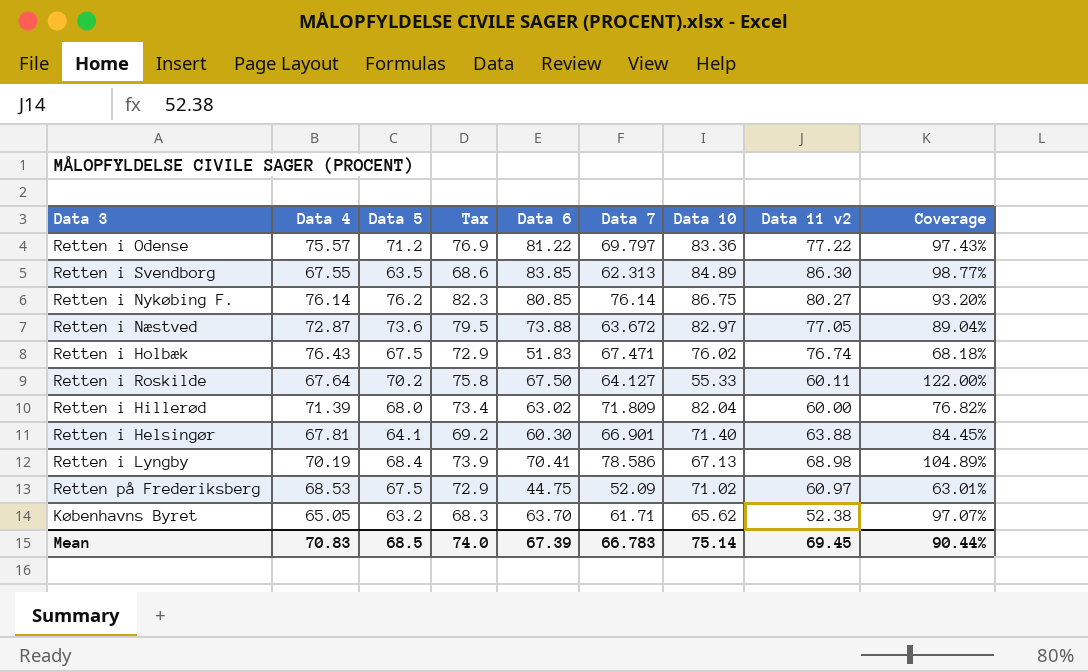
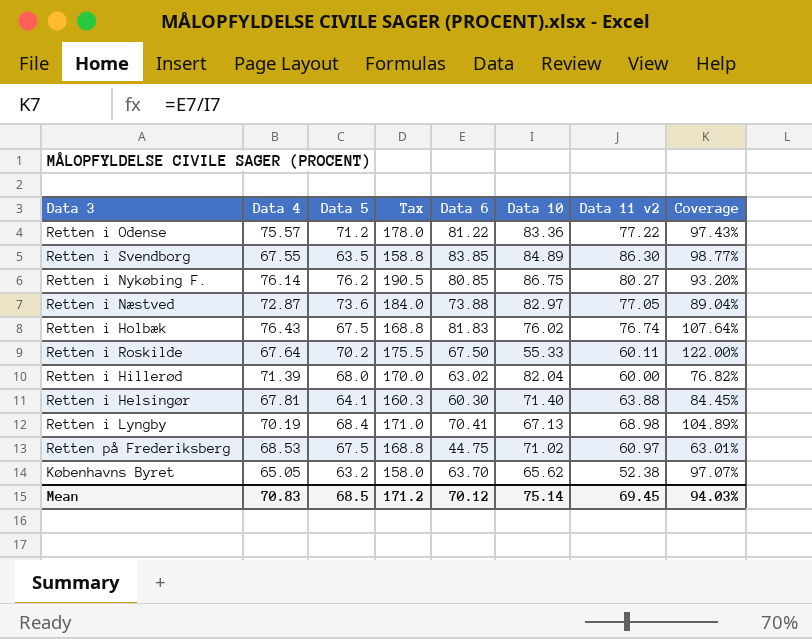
column Data 7 | position: 6 -> none
column Tax | formula: [Data 5] * 1.08 -> [Data 5] * 2.5
Retten i Holbæk | Data 6: 51.83 -> 81.83
Retten i Holbæk | Coverage: 68.18% -> 107.64%
Mean | Tax: 74.0 -> 171.2
Mean | Data 6: 67.39 -> 70.12
Mean | Coverage: 90.44% -> 94.03%

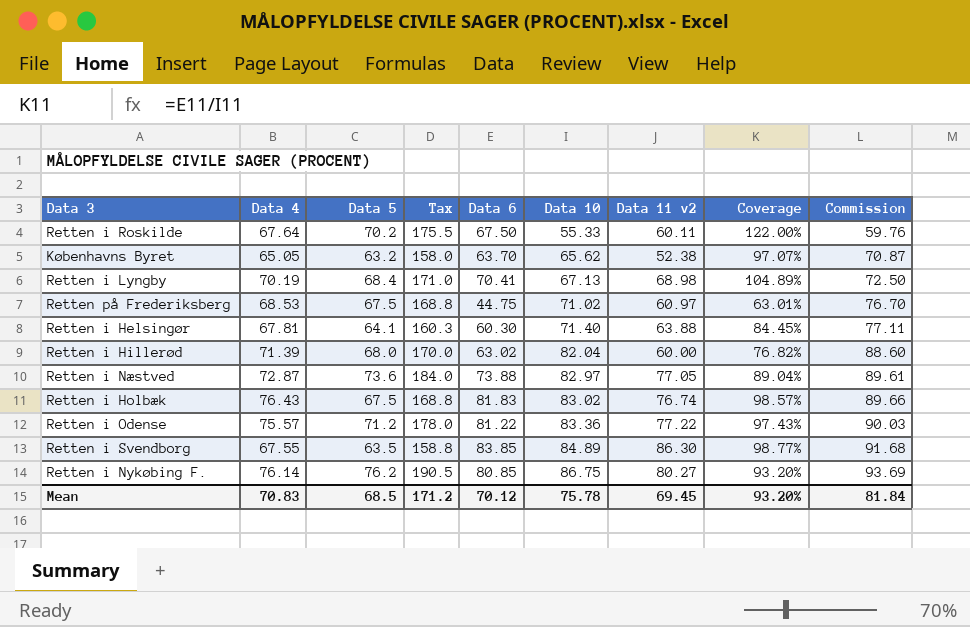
row order: none -> Data 10 ascending
column Commission | formula: none -> [Data 10] * 1.08
Retten i Holbæk | Data 10: 76.02 -> 83.02
Retten i Holbæk | Coverage: 107.64% -> 98.57%
Mean | Data 10: 75.14 -> 75.78
Mean | Coverage: 94.03% -> 93.20%

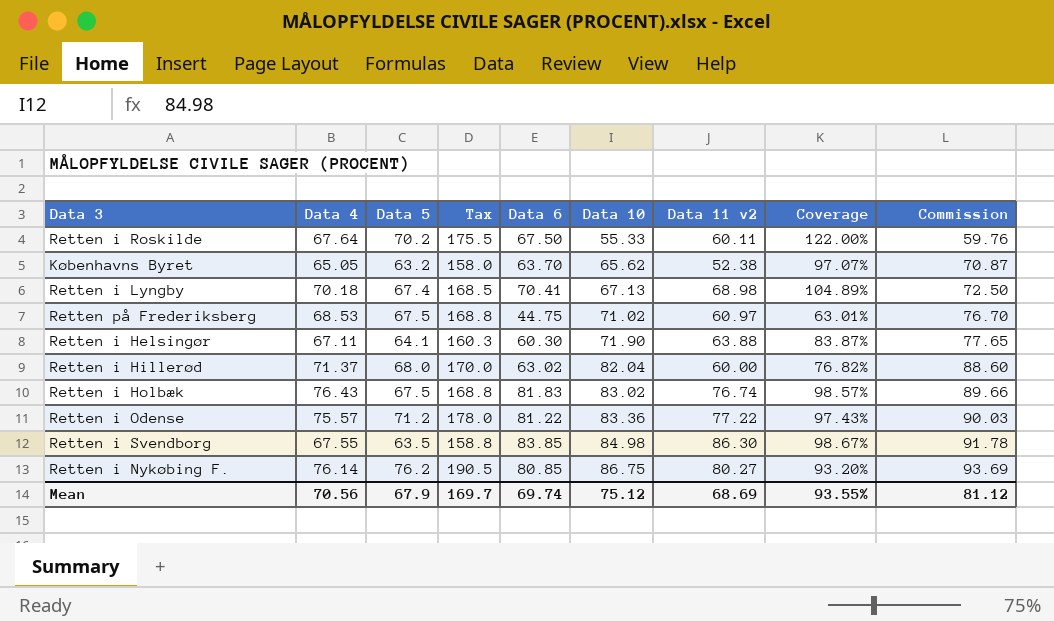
row Retten i Næstved: 72.87 | 73.6 | 184.0 | 73.88 | 82.97 | 77.05 | 89.04% | 89.61 -> none
Retten i Lyngby | Data 4: 70.19 -> 70.18
Retten i Lyngby | Data 5: 68.4 -> 67.4
Retten i Lyngby | Tax: 171.0 -> 168.5
Retten i Helsingør | Data 4: 67.81 -> 67.11
Retten i Helsingør | Data 10: 71.40 -> 71.90
Retten i Helsingør | Coverage: 84.45% -> 83.87%
Retten i Helsingør | Commission: 77.11 -> 77.65
Retten i Hillerød | Data 4: 71.39 -> 71.37
Retten i Svendborg | Data 10: 84.89 -> 84.98
Retten i Svendborg | Coverage: 98.77% -> 98.67%
Retten i Svendborg | Commission: 91.68 -> 91.78
Mean | Data 4: 70.83 -> 70.56
Mean | Data 5: 68.5 -> 67.9
Mean | Tax: 171.2 -> 169.7
Mean | Data 6: 70.12 -> 69.74
Mean | Data 10: 75.78 -> 75.12
Mean | Data 11 v2: 69.45 -> 68.69
Mean | Coverage: 93.20% -> 93.55%
Mean | Commission: 81.84 -> 81.12

